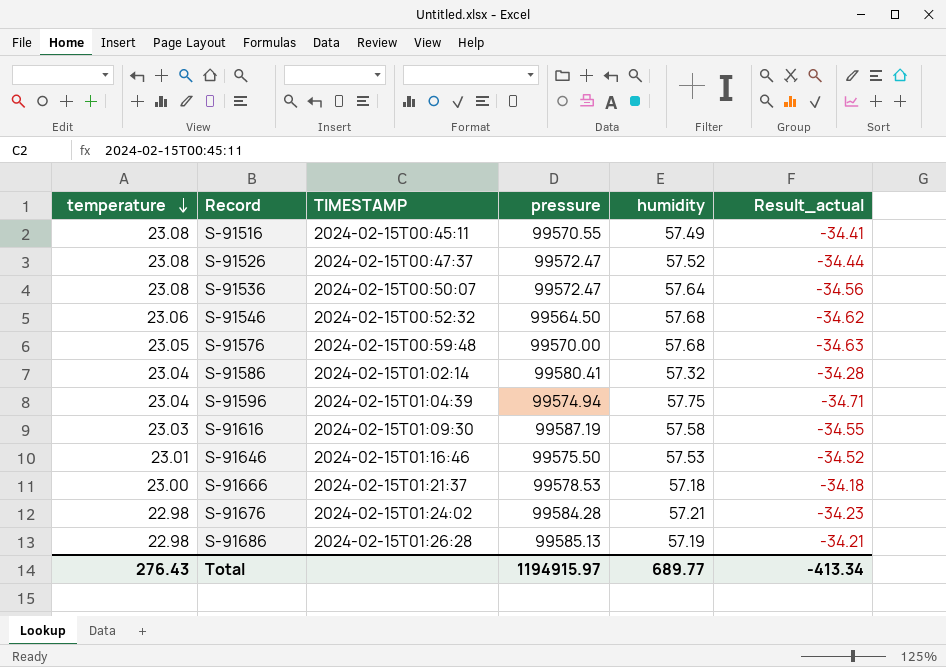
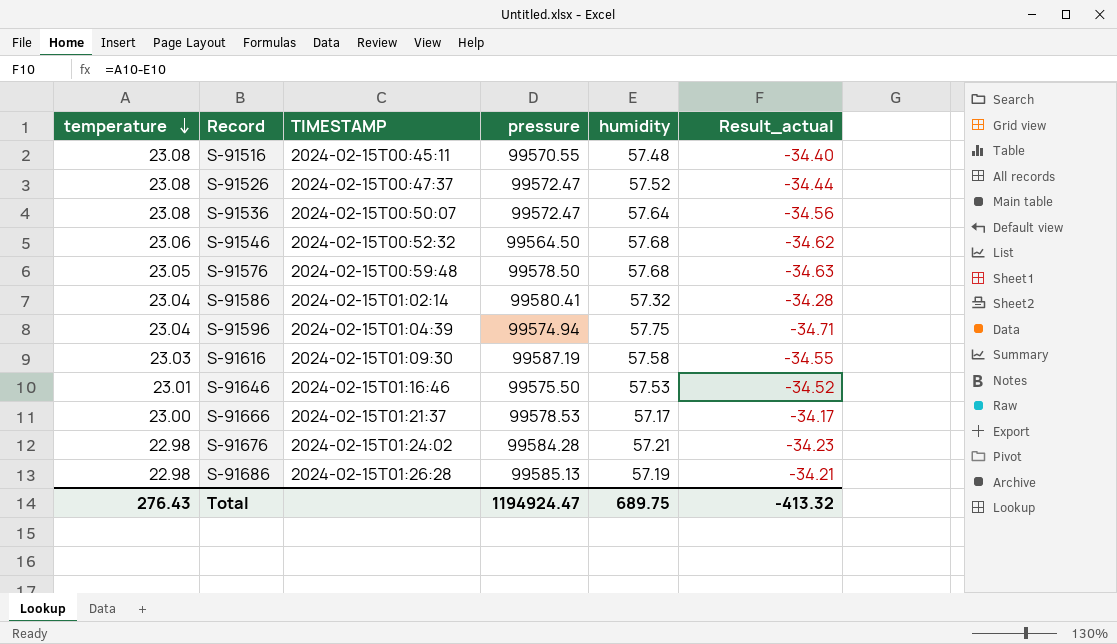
S-91516 | humidity: 57.49 -> 57.48
S-91516 | Result_actual: -34.41 -> -34.40
S-91576 | pressure: 99570.00 -> 99578.50
S-91666 | humidity: 57.18 -> 57.17
S-91666 | Result_actual: -34.18 -> -34.17
Total | pressure: 1194915.97 -> 1194924.47
Total | humidity: 689.77 -> 689.75
Total | Result_actual: -413.34 -> -413.32

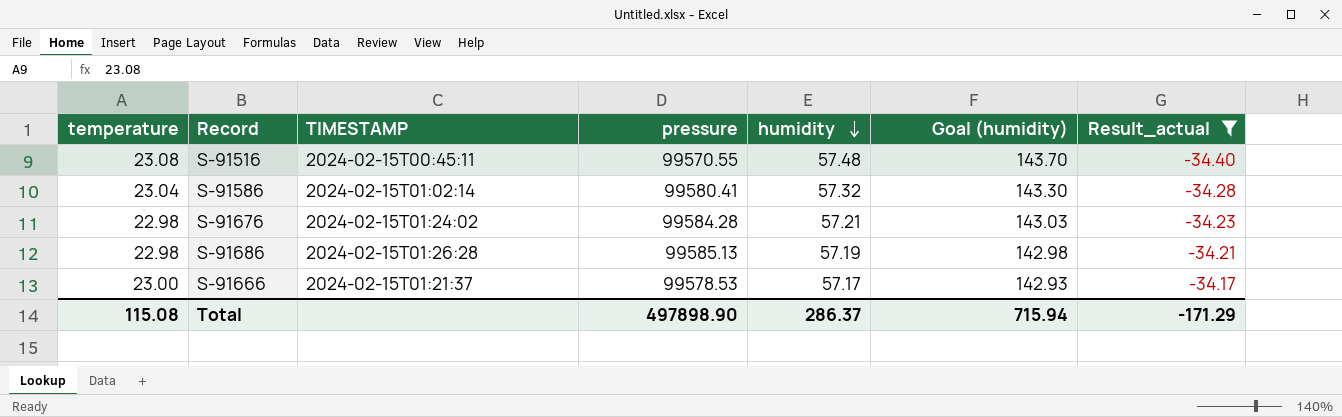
filter: none -> Result_actual >= -34.40
row order: temperature descending -> humidity descending
column Goal (humidity) | formula: none -> [humidity] * 2.5
Total | temperature: 276.43 -> 115.08
Total | pressure: 1194924.47 -> 497898.90
Total | humidity: 689.75 -> 286.37
Total | Result_actual: -413.32 -> -171.29

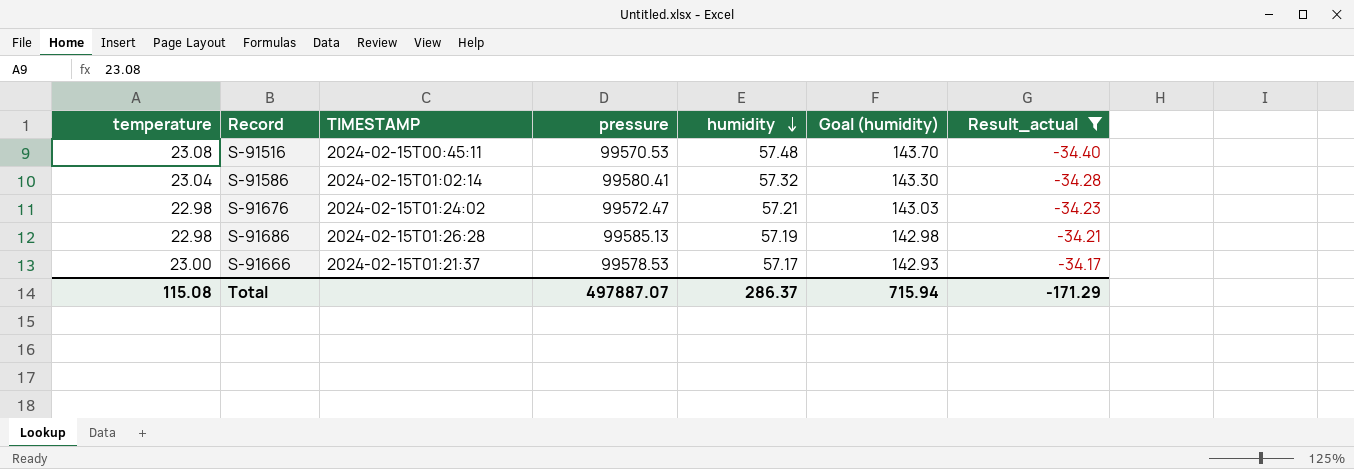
S-91516 | pressure: 99570.55 -> 99570.53
S-91676 | pressure: 99584.28 -> 99572.47
Total | pressure: 497898.90 -> 497887.07

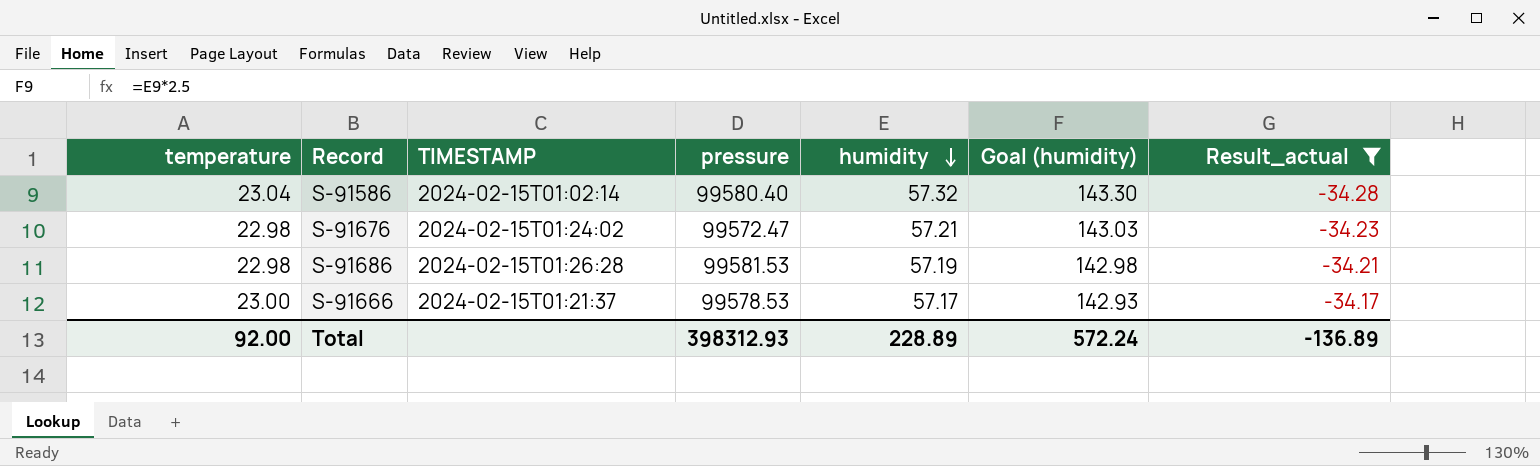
row S-91516: 23.08 | 2024-02-15T00:45:11 | 99570.53 | 57.48 | 143.70 | -34.40 -> none
S-91586 | pressure: 99580.41 -> 99580.40
S-91686 | pressure: 99585.13 -> 99581.53
Total | temperature: 115.08 -> 92.00
Total | pressure: 497887.07 -> 398312.93
Total | humidity: 286.37 -> 228.89
Total | Goal (humidity): 715.94 -> 572.24
Total | Result_actual: -171.29 -> -136.89

